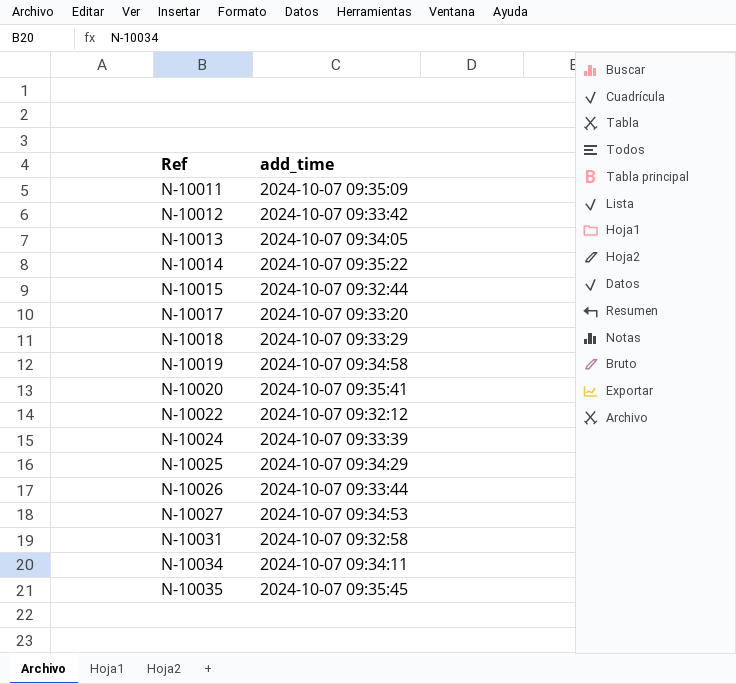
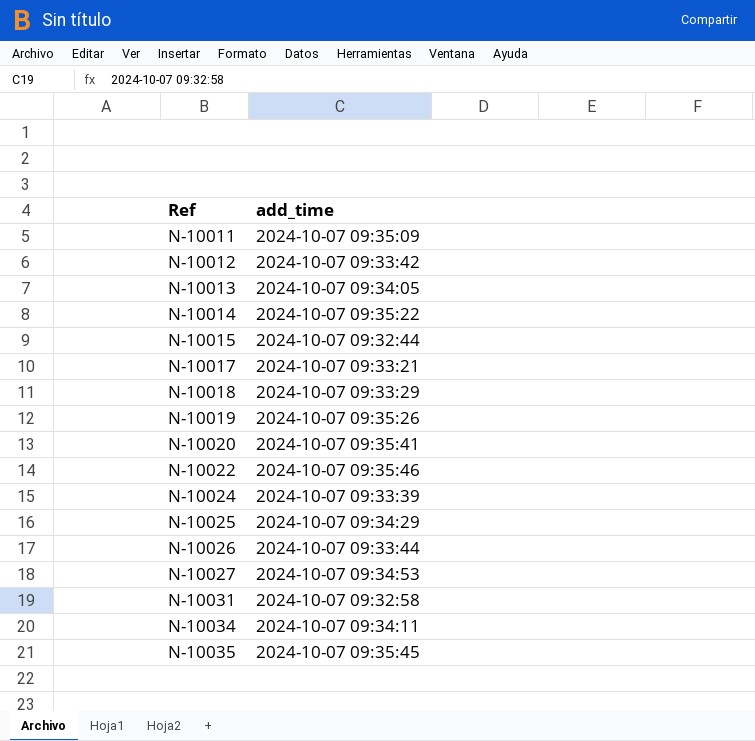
N-10017 | add_time: 2024-10-07 09:33:20 -> 2024-10-07 09:33:21
N-10019 | add_time: 2024-10-07 09:34:58 -> 2024-10-07 09:35:26
N-10022 | add_time: 2024-10-07 09:32:12 -> 2024-10-07 09:35:46

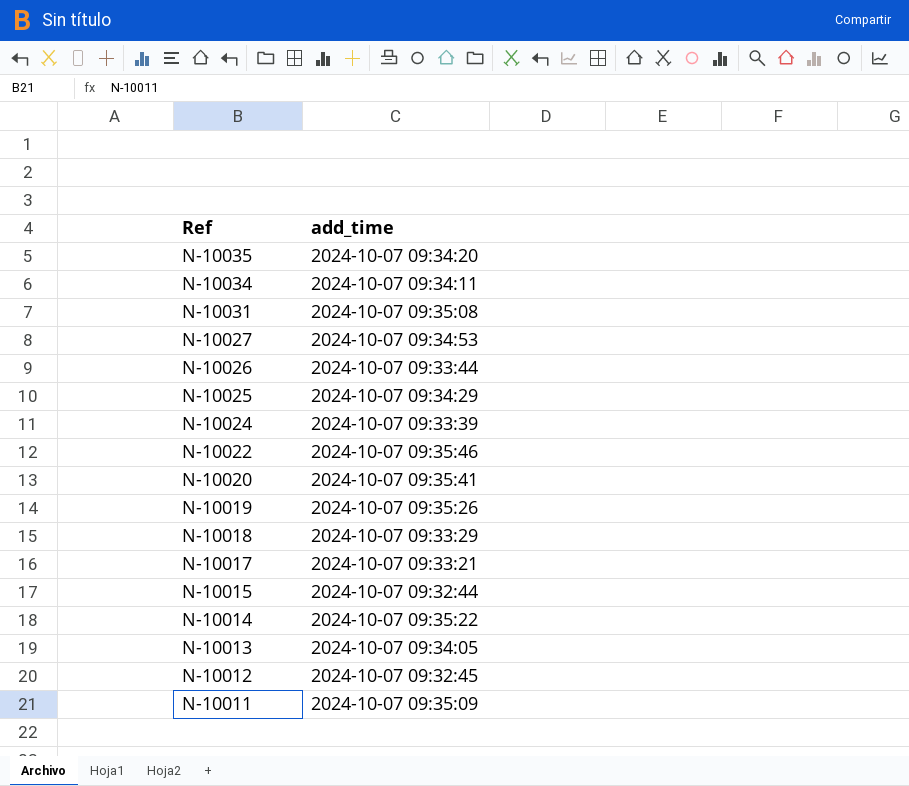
row order: Ref ascending -> Ref descending
N-10035 | add_time: 2024-10-07 09:35:45 -> 2024-10-07 09:34:20
N-10031 | add_time: 2024-10-07 09:32:58 -> 2024-10-07 09:35:08
N-10012 | add_time: 2024-10-07 09:33:42 -> 2024-10-07 09:32:45

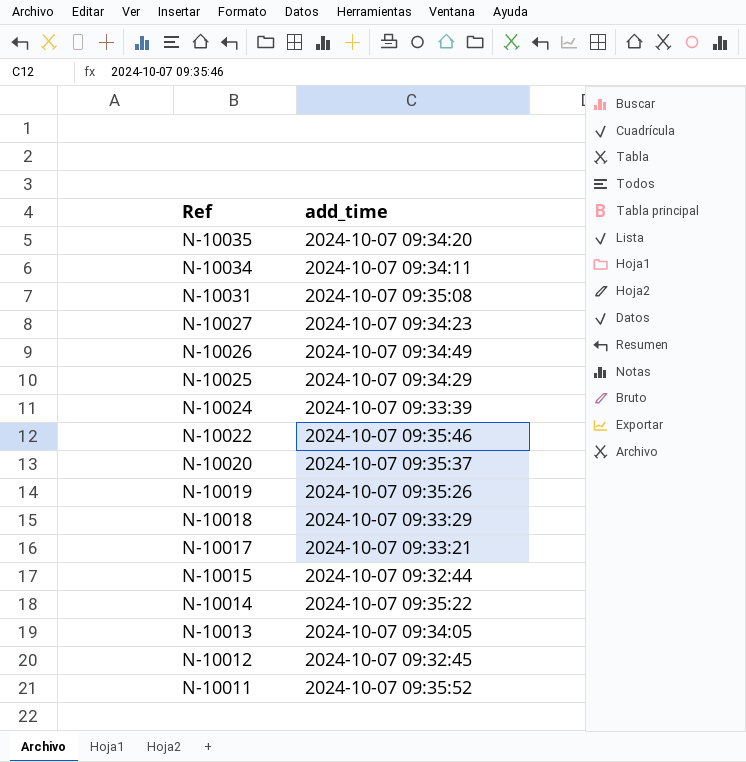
N-10027 | add_time: 2024-10-07 09:34:53 -> 2024-10-07 09:34:23
N-10026 | add_time: 2024-10-07 09:33:44 -> 2024-10-07 09:34:49
N-10020 | add_time: 2024-10-07 09:35:41 -> 2024-10-07 09:35:37
N-10011 | add_time: 2024-10-07 09:35:09 -> 2024-10-07 09:35:52

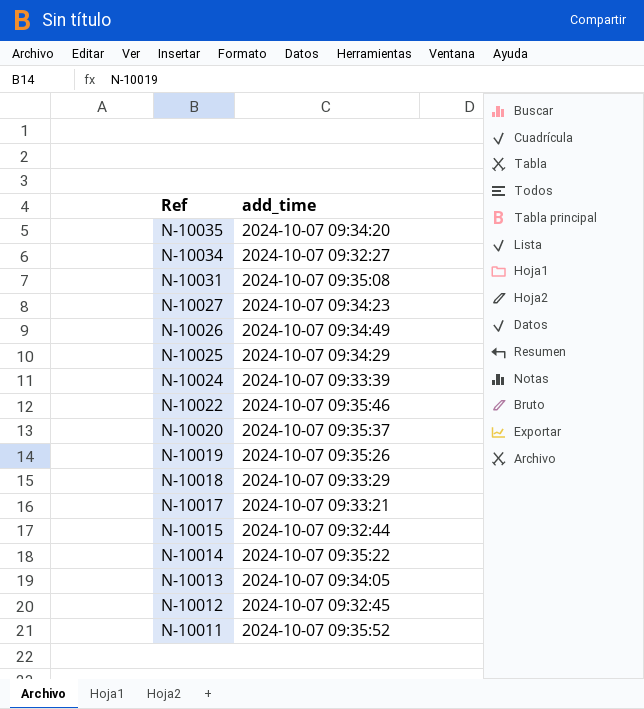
N-10034 | add_time: 2024-10-07 09:34:11 -> 2024-10-07 09:32:27

